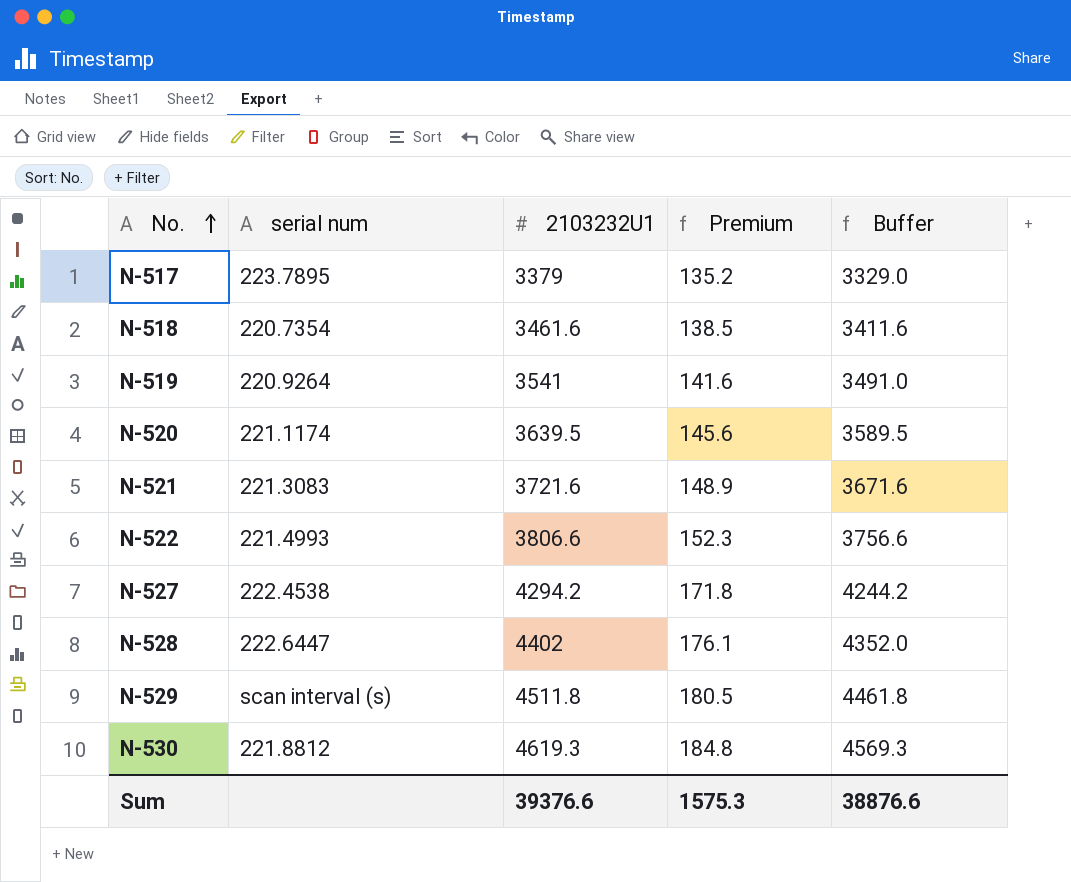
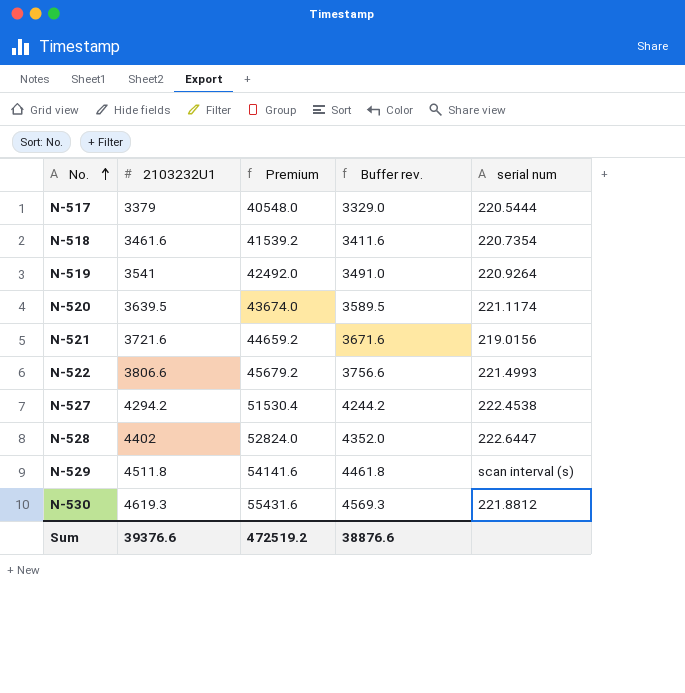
column Premium | formula: [2103232U1] * 0.04 -> [2103232U1] * 12
column name: Buffer -> Buffer rev.
column serial num | position: 2 -> 5
N-517 | serial num: 223.7895 -> 220.5444
N-521 | serial num: 221.3083 -> 219.0156
Sum | Premium: 1575.3 -> 472519.2

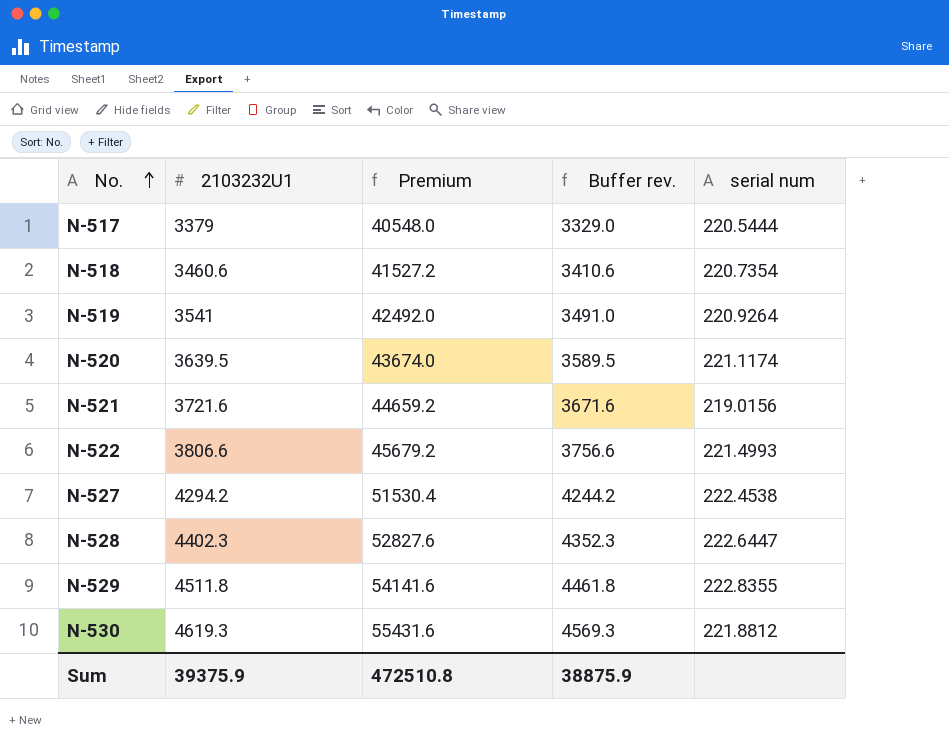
N-518 | 2103232U1: 3461.6 -> 3460.6
N-518 | Premium: 41539.2 -> 41527.2
N-518 | Buffer rev.: 3411.6 -> 3410.6
N-528 | 2103232U1: 4402 -> 4402.3
N-528 | Premium: 52824.0 -> 52827.6
N-528 | Buffer rev.: 4352.0 -> 4352.3
N-529 | serial num: scan interval (s) -> 222.8355
Sum | 2103232U1: 39376.6 -> 39375.9
Sum | Premium: 472519.2 -> 472510.8
Sum | Buffer rev.: 38876.6 -> 38875.9

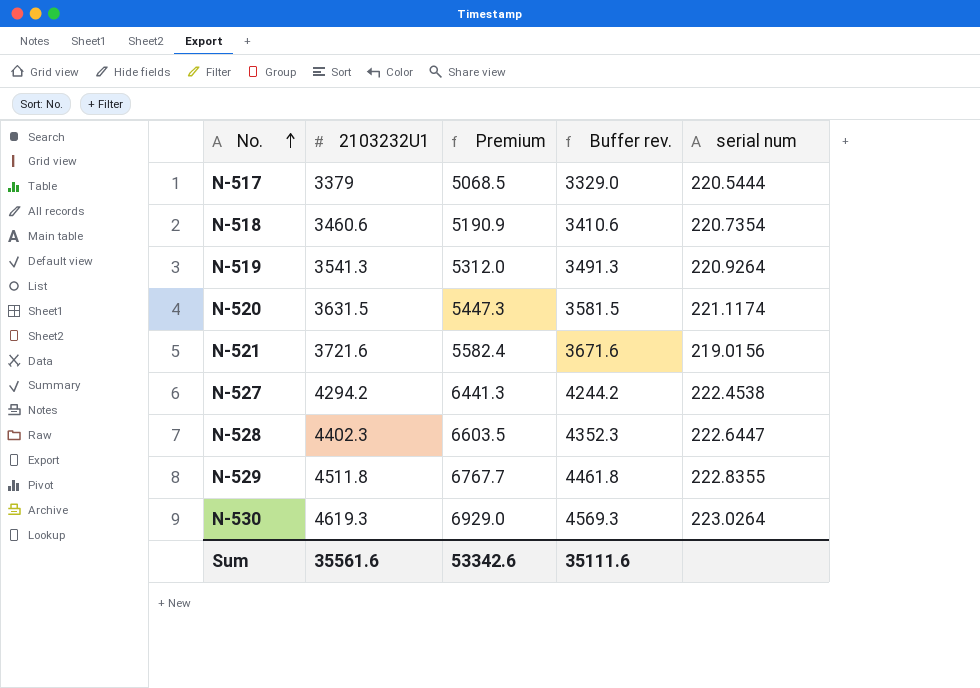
column Premium | formula: [2103232U1] * 12 -> [2103232U1] * 1.5
row N-522: 3806.6 | 45679.2 | 3756.6 | 221.4993 -> none
N-519 | 2103232U1: 3541 -> 3541.3
N-519 | Buffer rev.: 3491.0 -> 3491.3
N-520 | 2103232U1: 3639.5 -> 3631.5
N-520 | Buffer rev.: 3589.5 -> 3581.5
N-530 | serial num: 221.8812 -> 223.0264
Sum | 2103232U1: 39375.9 -> 35561.6
Sum | Premium: 472510.8 -> 53342.6
Sum | Buffer rev.: 38875.9 -> 35111.6

